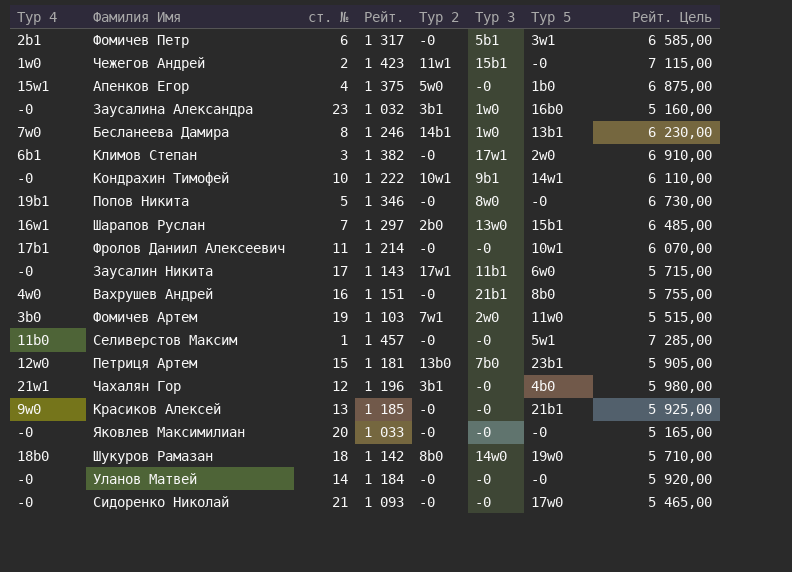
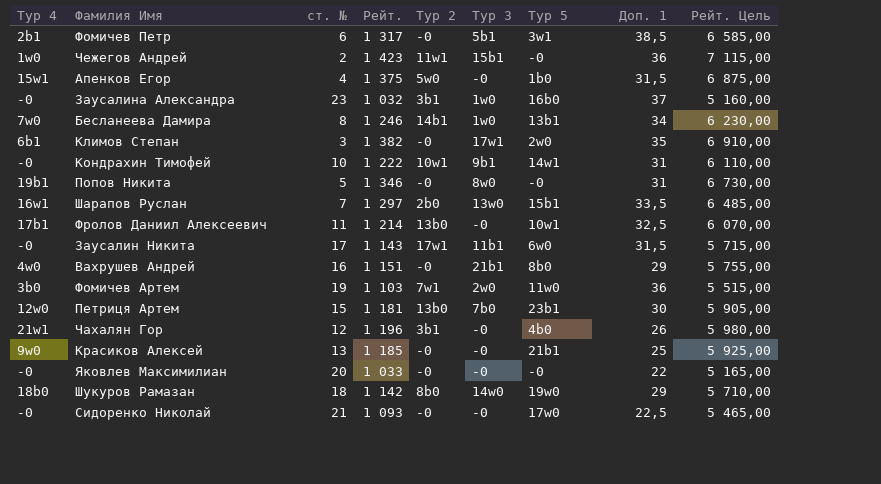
column Доп. 1 | position: none -> 8
row Селиверстов Максим: 11b0 | 1 | 1 457 | -0 | -0 | 5w1 | 7 285,00 -> none
row Уланов Матвей: -0 | 14 | 1 184 | -0 | -0 | -0 | 5 920,00 -> none
Фролов Даниил Алексеевич | Тур 2: -0 -> 13b0

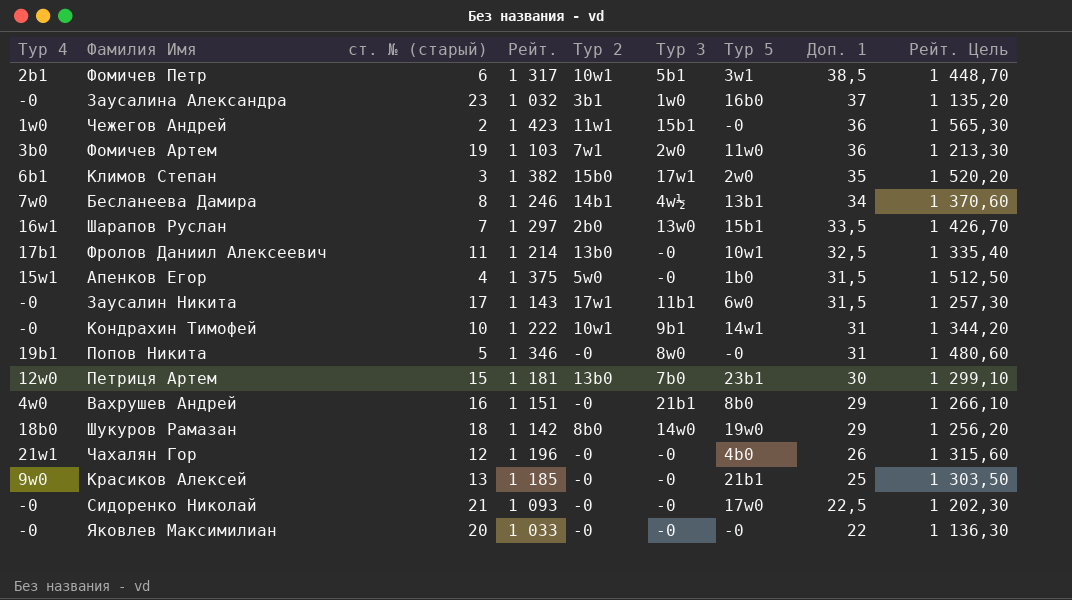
row order: none -> Доп. 1 descending
column name: ст. № -> ст. № (старый)
column Рейт. Цель | formula: [Рейт.] * 5 -> [Рейт.] * 1,1
Фомичев Петр | Тур 2: -0 -> 10w1
Климов Степан | Тур 2: -0 -> 15b0
Бесланеева Дамира | Тур 3: 1w0 -> 4w½
Чахалян Гор | Тур 2: 3b1 -> -0

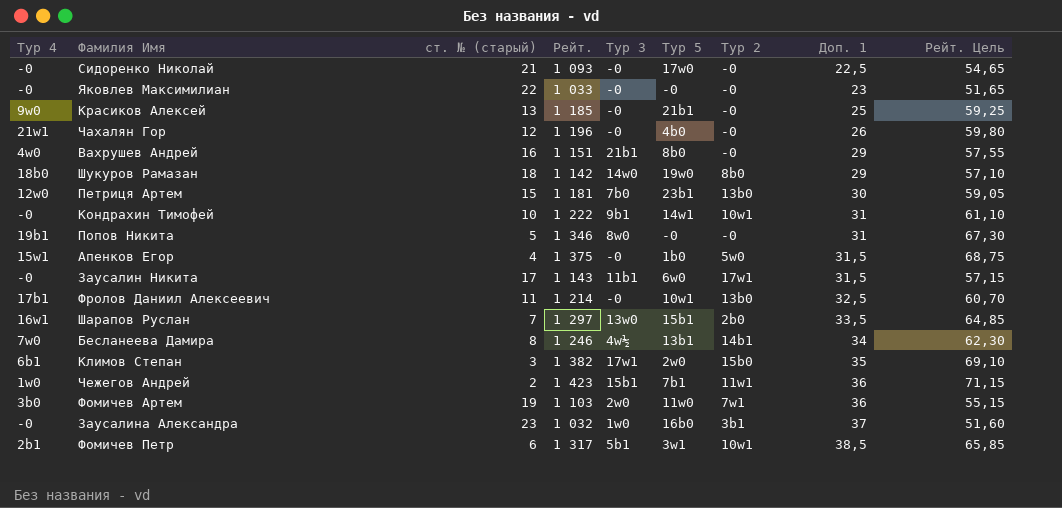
row order: Доп. 1 descending -> Доп. 1 ascending
column Тур 2 | position: 5 -> 7
column Рейт. Цель | formula: [Рейт.] * 1,1 -> [Рейт.] * 0,05
Яковлев Максимилиан | ст. № (старый): 20 -> 22
Яковлев Максимилиан | Доп. 1: 22 -> 23
Чежегов Андрей | Тур 5: -0 -> 7b1

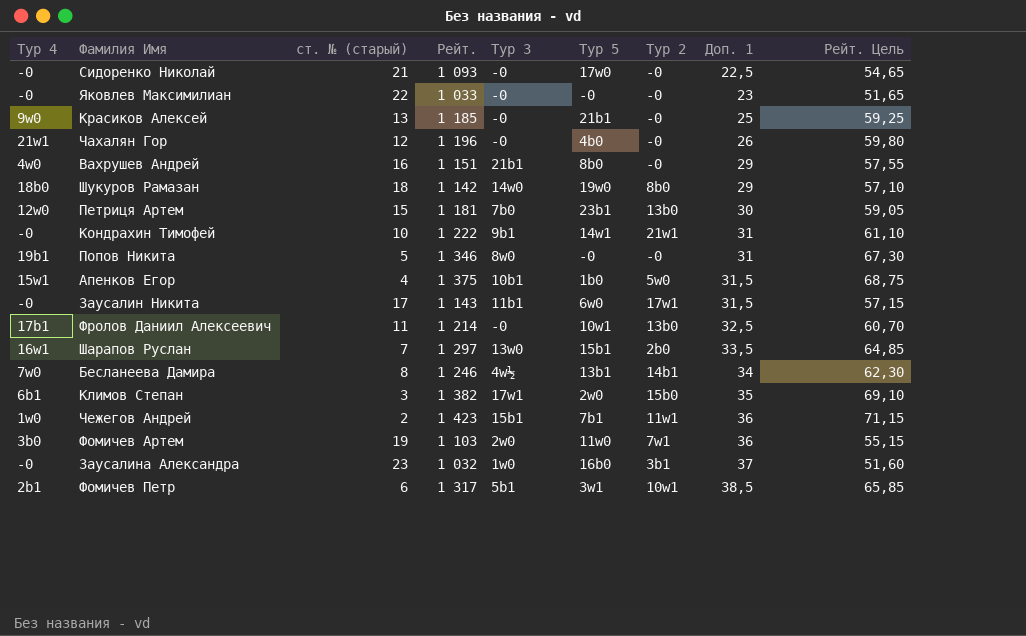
Кондрахин Тимофей | Тур 2: 10w1 -> 21w1
Апенков Егор | Тур 3: -0 -> 10b1

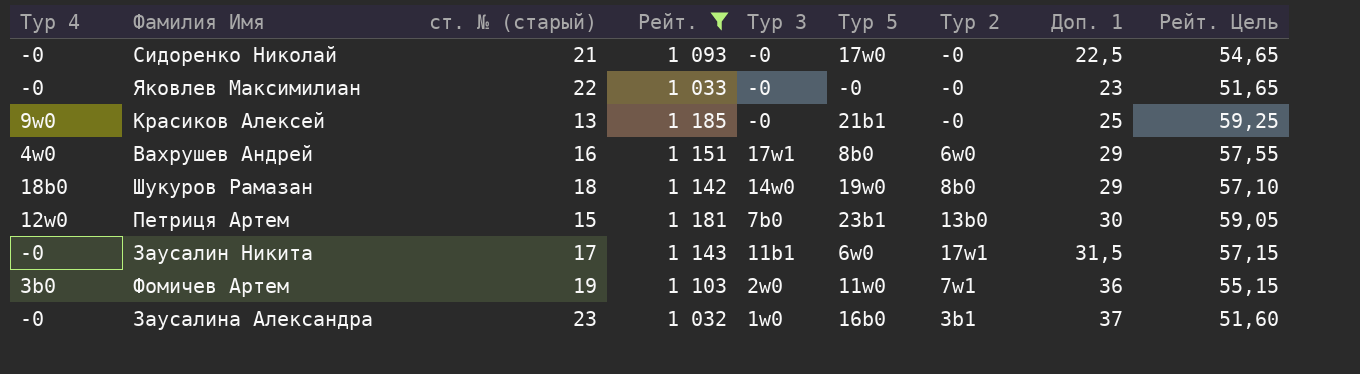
filter: none -> Рейт. <= 1 185
Вахрушев Андрей | Тур 3: 21b1 -> 17w1
Вахрушев Андрей | Тур 2: -0 -> 6w0

